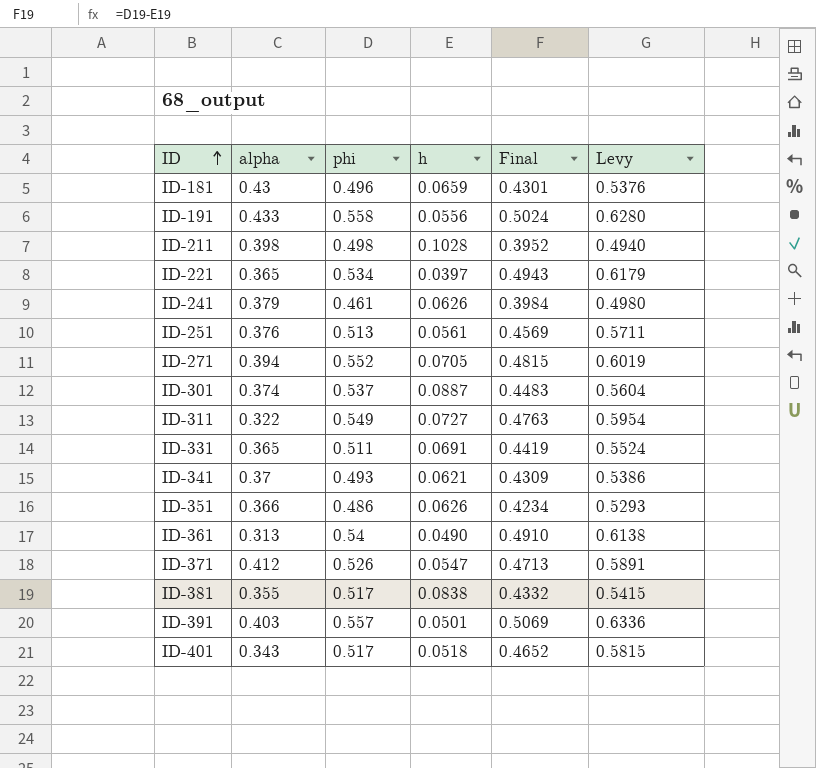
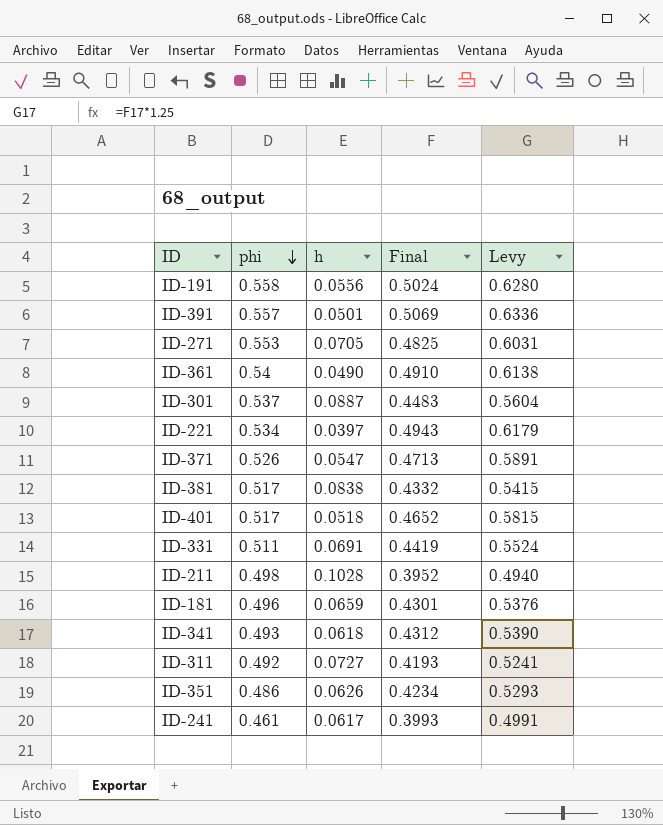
row order: ID ascending -> phi descending
column alpha | position: 2 -> none
row ID-251: 0.376 | 0.513 | 0.0561 | 0.4569 | 0.5711 -> none
ID-271 | phi: 0.552 -> 0.553
ID-271 | Final: 0.4815 -> 0.4825
ID-271 | Levy: 0.6019 -> 0.6031
ID-341 | h: 0.0621 -> 0.0618
ID-341 | Final: 0.4309 -> 0.4312
ID-341 | Levy: 0.5386 -> 0.5390
ID-311 | phi: 0.549 -> 0.492
ID-311 | Final: 0.4763 -> 0.4193
ID-311 | Levy: 0.5954 -> 0.5241
ID-241 | h: 0.0626 -> 0.0617
ID-241 | Final: 0.3984 -> 0.3993
ID-241 | Levy: 0.4980 -> 0.4991

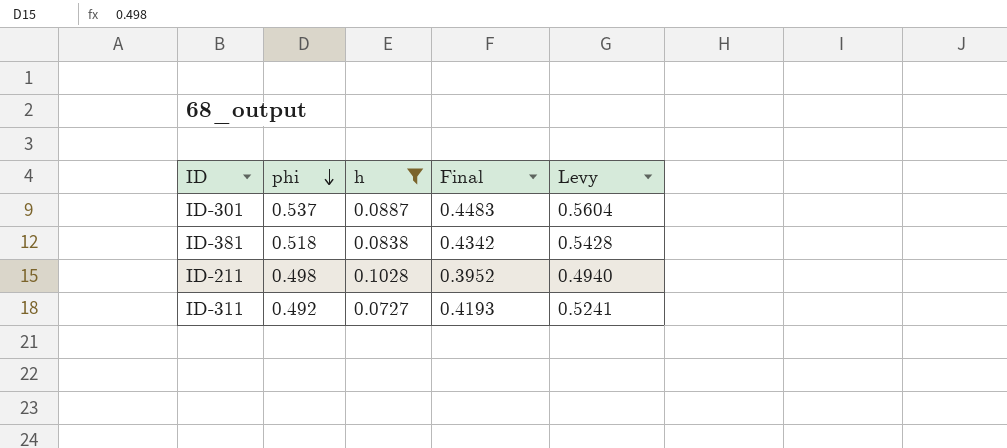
filter: none -> h >= 0.0727
ID-381 | phi: 0.517 -> 0.518
ID-381 | Final: 0.4332 -> 0.4342
ID-381 | Levy: 0.5415 -> 0.5428

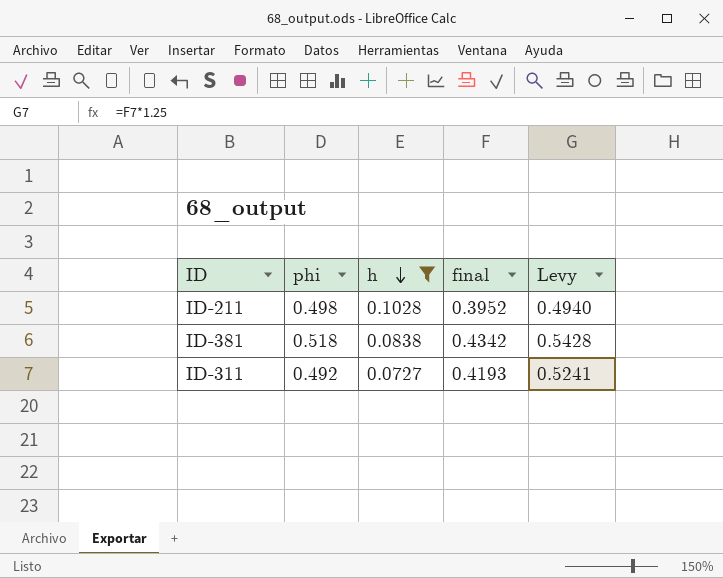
row order: phi descending -> h descending
column name: Final -> final
row ID-301: 0.537 | 0.0887 | 0.4483 | 0.5604 -> none

